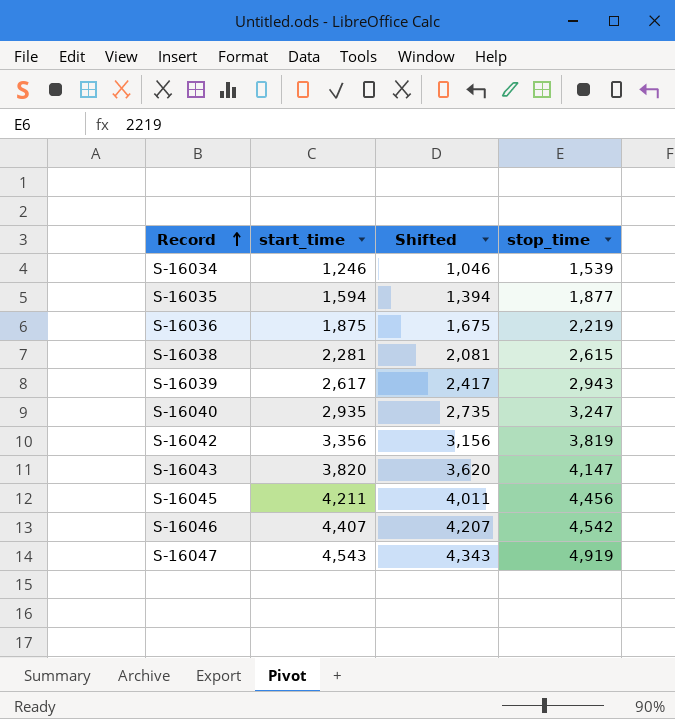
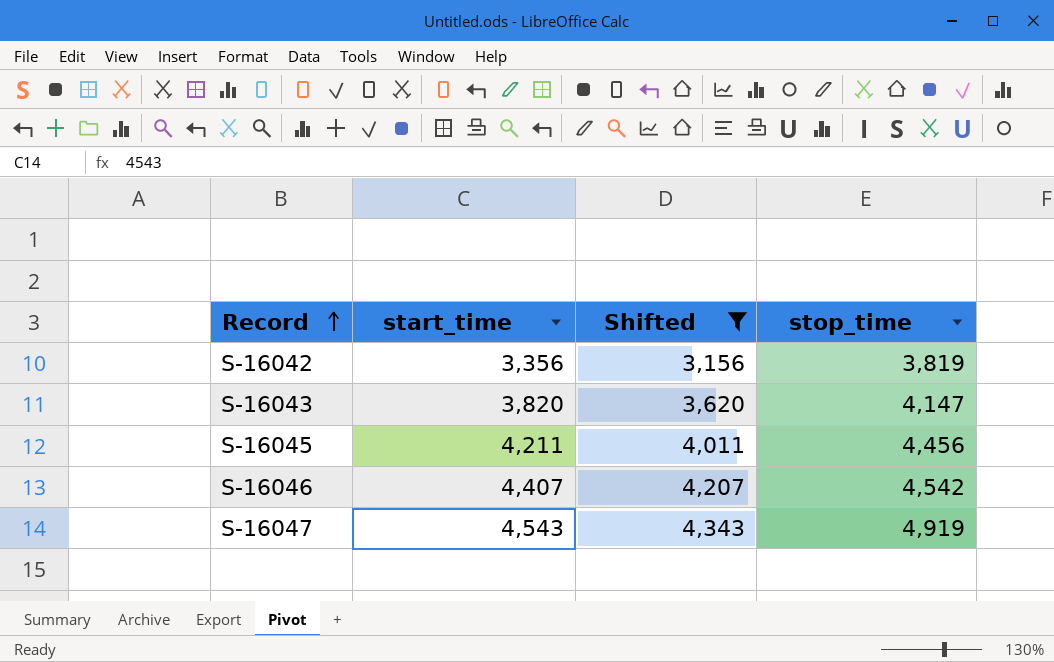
filter: none -> Shifted >= 3,156

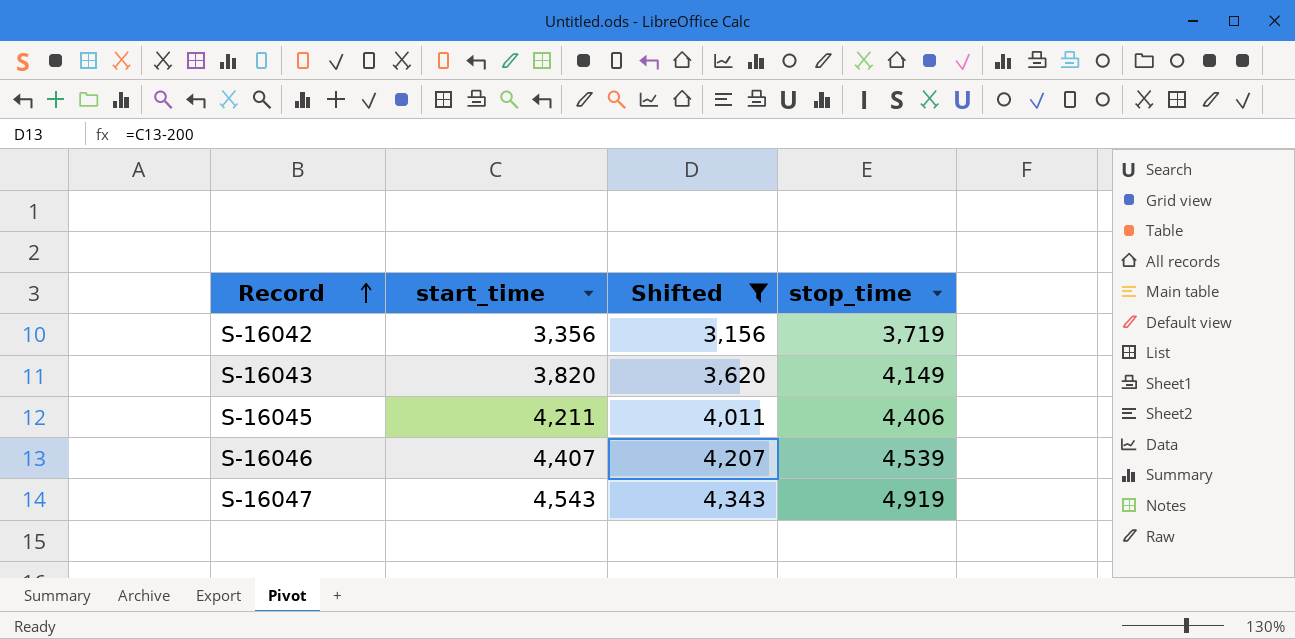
S-16042 | stop_time: 3,819 -> 3,719
S-16043 | stop_time: 4,147 -> 4,149
S-16045 | stop_time: 4,456 -> 4,406
S-16046 | stop_time: 4,542 -> 4,539

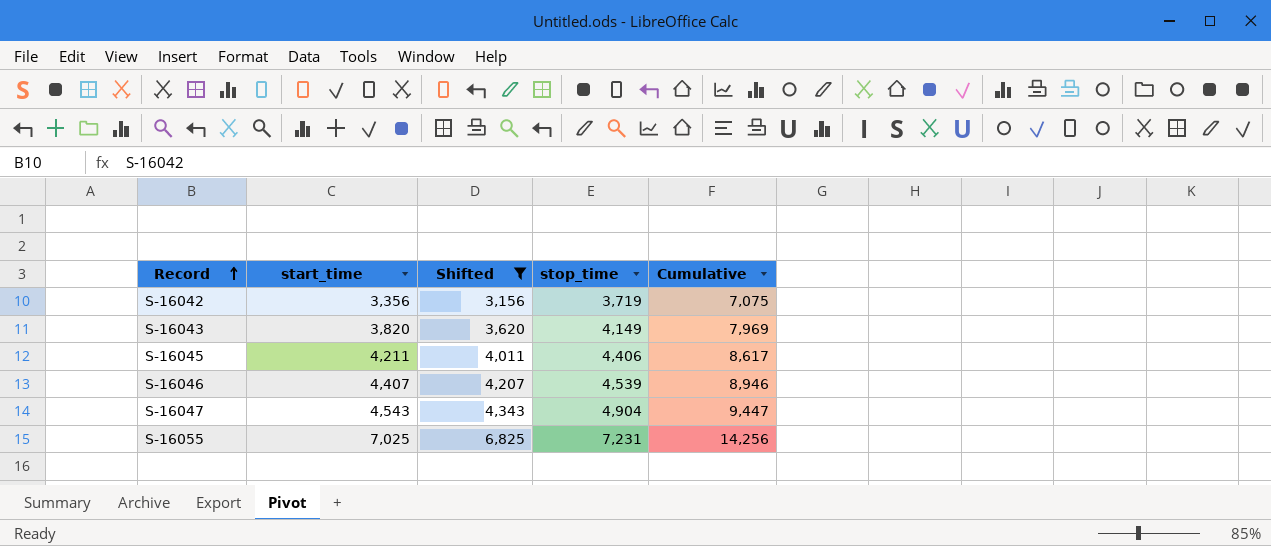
column Cumulative | formula: none -> [start_time] + [stop_time]
S-16047 | stop_time: 4,919 -> 4,904
row S-16055: none -> 7,025 | 6,825 | 7,231 | 14,256

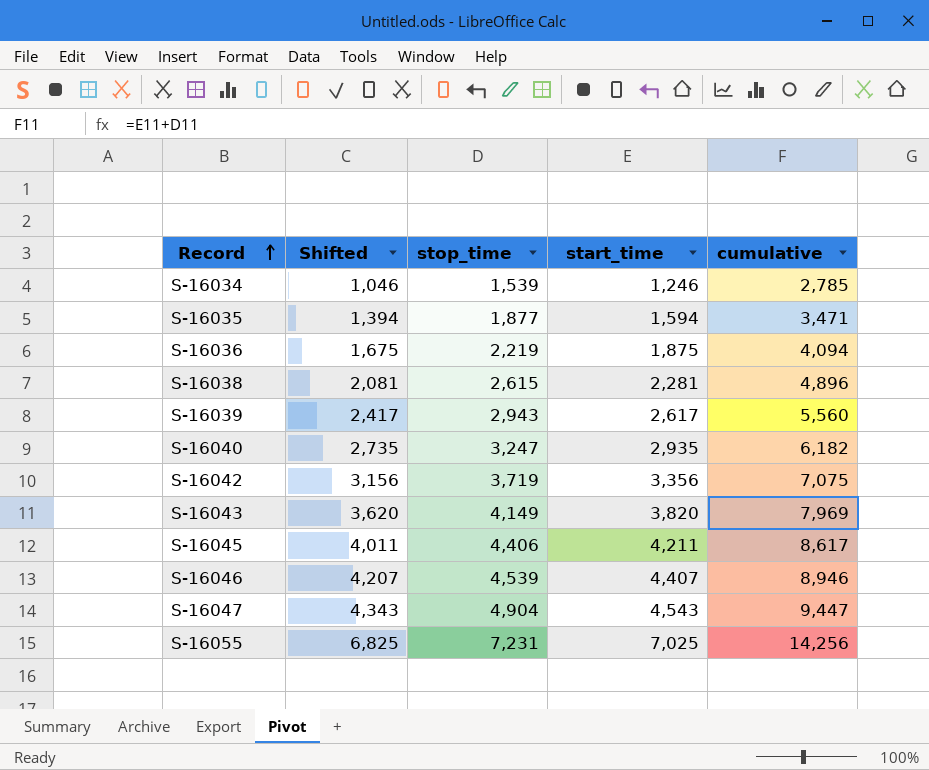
filter: Shifted >= 3,156 -> none
column start_time | position: 2 -> 4
column name: Cumulative -> cumulative

